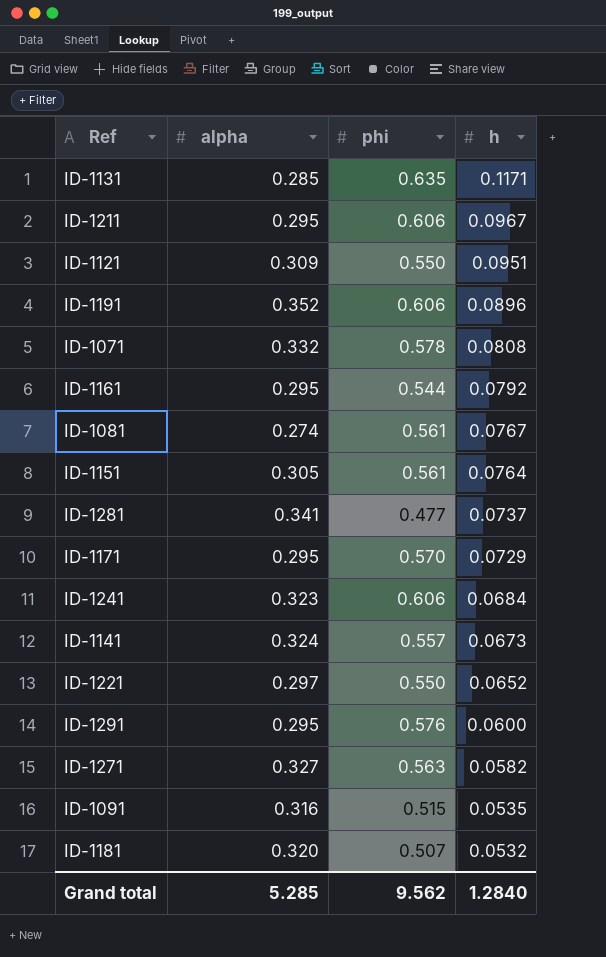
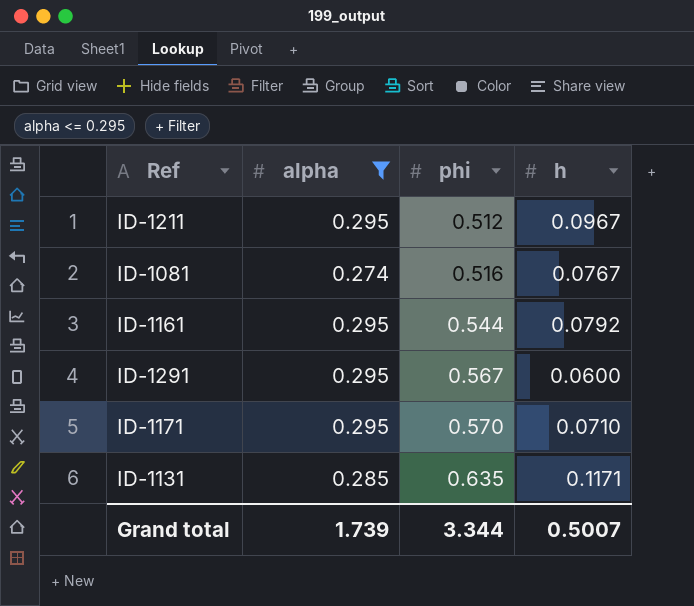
filter: none -> alpha <= 0.295
row order: h descending -> phi ascending
ID-1211 | phi: 0.606 -> 0.512
ID-1081 | phi: 0.561 -> 0.516
ID-1291 | phi: 0.576 -> 0.567
ID-1171 | h: 0.0729 -> 0.0710
Grand total | alpha: 5.285 -> 1.739
Grand total | phi: 9.562 -> 3.344
Grand total | h: 1.2840 -> 0.5007

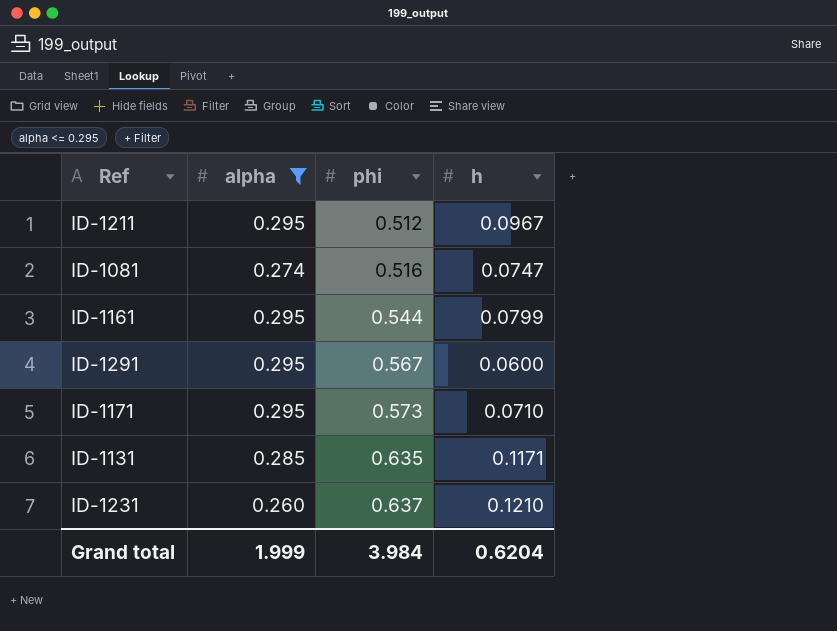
ID-1081 | h: 0.0767 -> 0.0747
ID-1161 | h: 0.0792 -> 0.0799
ID-1171 | phi: 0.570 -> 0.573
row ID-1231: none -> 0.260 | 0.637 | 0.1210
Grand total | alpha: 1.739 -> 1.999
Grand total | phi: 3.344 -> 3.984
Grand total | h: 0.5007 -> 0.6204

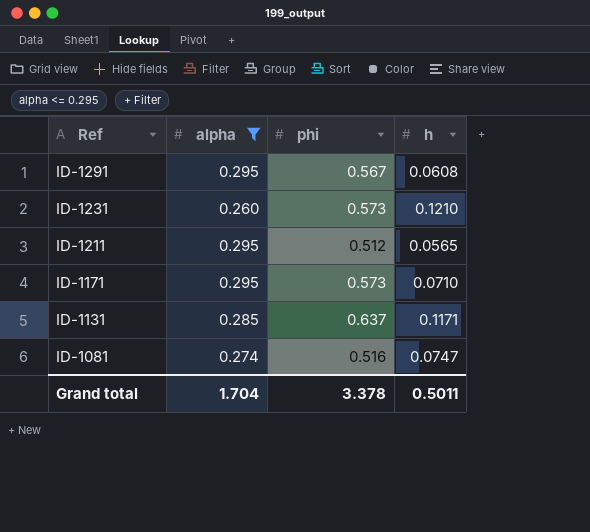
row order: phi ascending -> Ref descending
row ID-1161: 0.295 | 0.544 | 0.0799 -> none
ID-1291 | h: 0.0600 -> 0.0608
ID-1231 | phi: 0.637 -> 0.573
ID-1211 | h: 0.0967 -> 0.0565
ID-1131 | phi: 0.635 -> 0.637
Grand total | alpha: 1.999 -> 1.704
Grand total | phi: 3.984 -> 3.378
Grand total | h: 0.6204 -> 0.5011

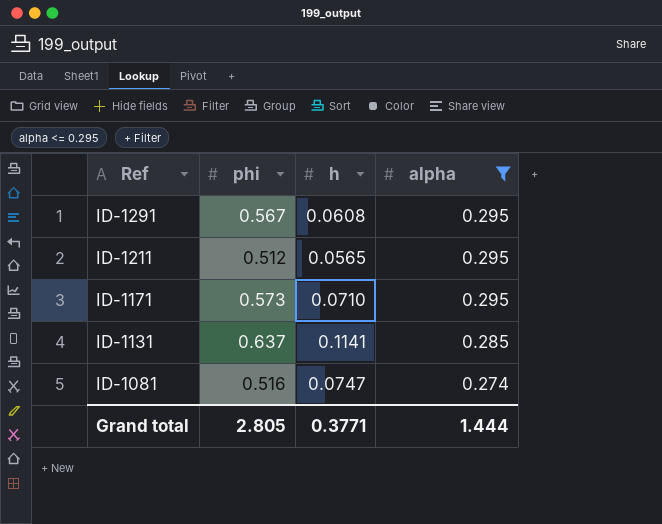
column alpha | position: 2 -> 4
row ID-1231: 0.260 | 0.573 | 0.1210 -> none
ID-1131 | h: 0.1171 -> 0.1141
Grand total | phi: 3.378 -> 2.805
Grand total | h: 0.5011 -> 0.3771
Grand total | alpha: 1.704 -> 1.444

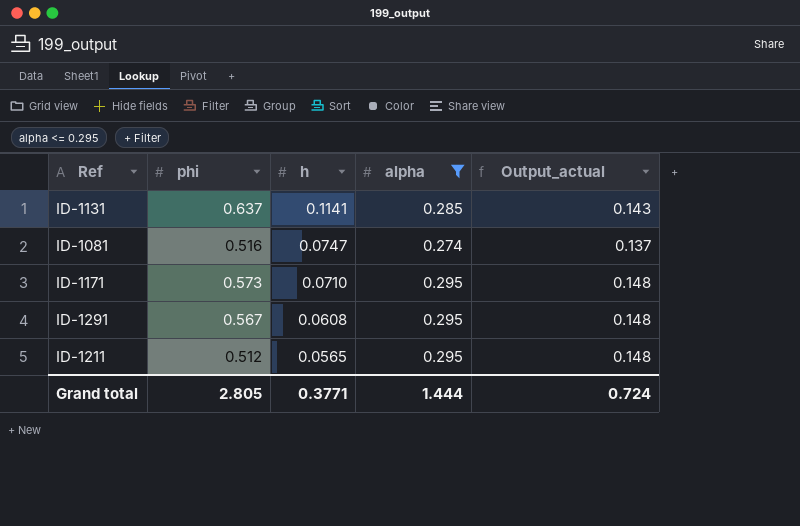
row order: Ref descending -> h descending
column Output_actual | formula: none -> [alpha] * 0.5

